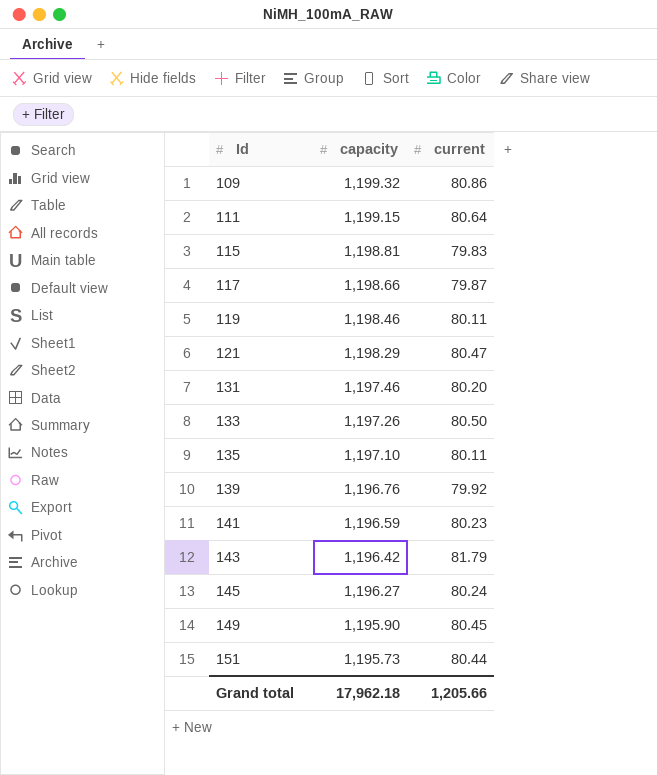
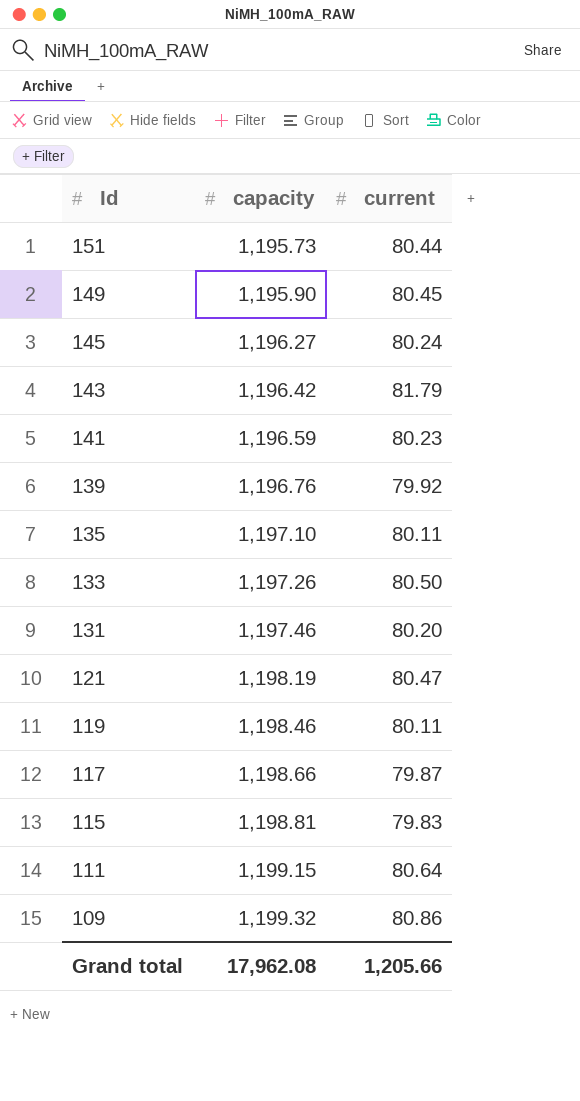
row order: Id ascending -> Id descending
121 | capacity: 1,198.29 -> 1,198.19
Grand total | capacity: 17,962.18 -> 17,962.08

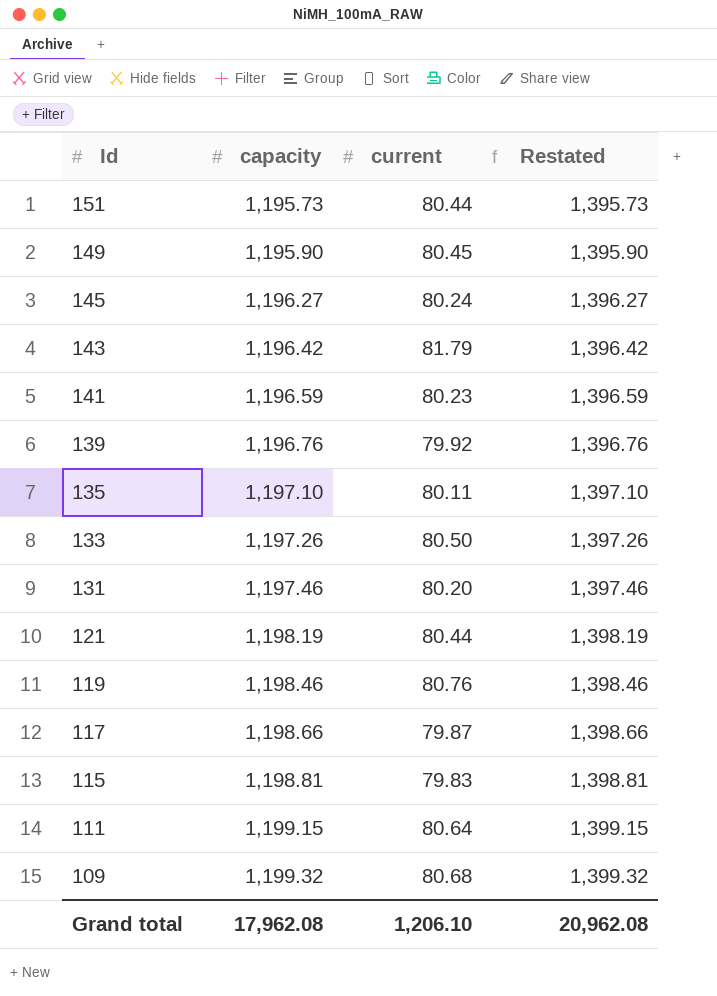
column Restated | formula: none -> [capacity] + 200
121 | current: 80.47 -> 80.44
119 | current: 80.11 -> 80.76
109 | current: 80.86 -> 80.68
Grand total | current: 1,205.66 -> 1,206.10

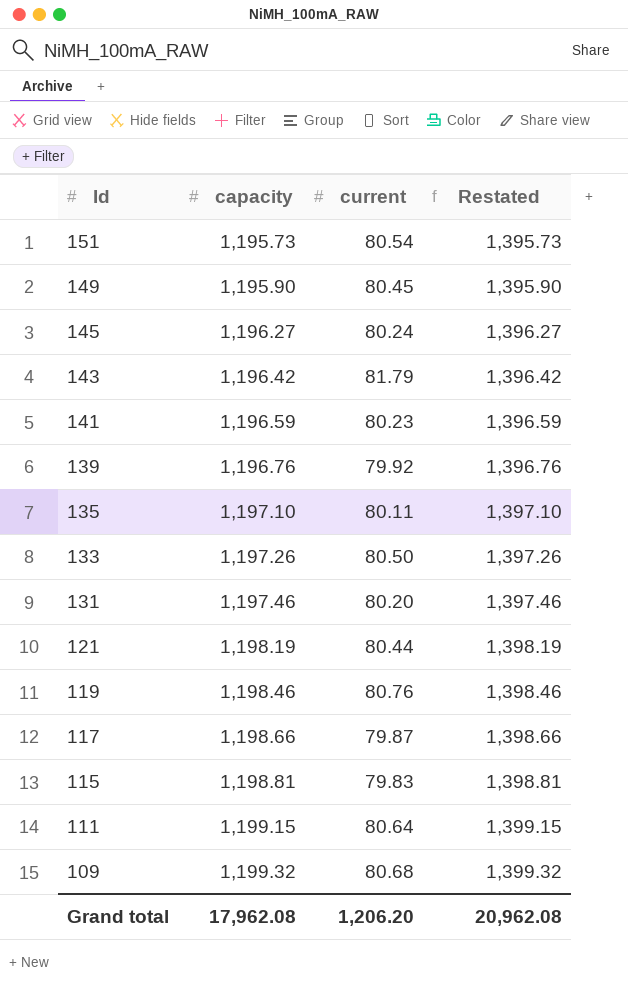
151 | current: 80.44 -> 80.54
Grand total | current: 1,206.10 -> 1,206.20

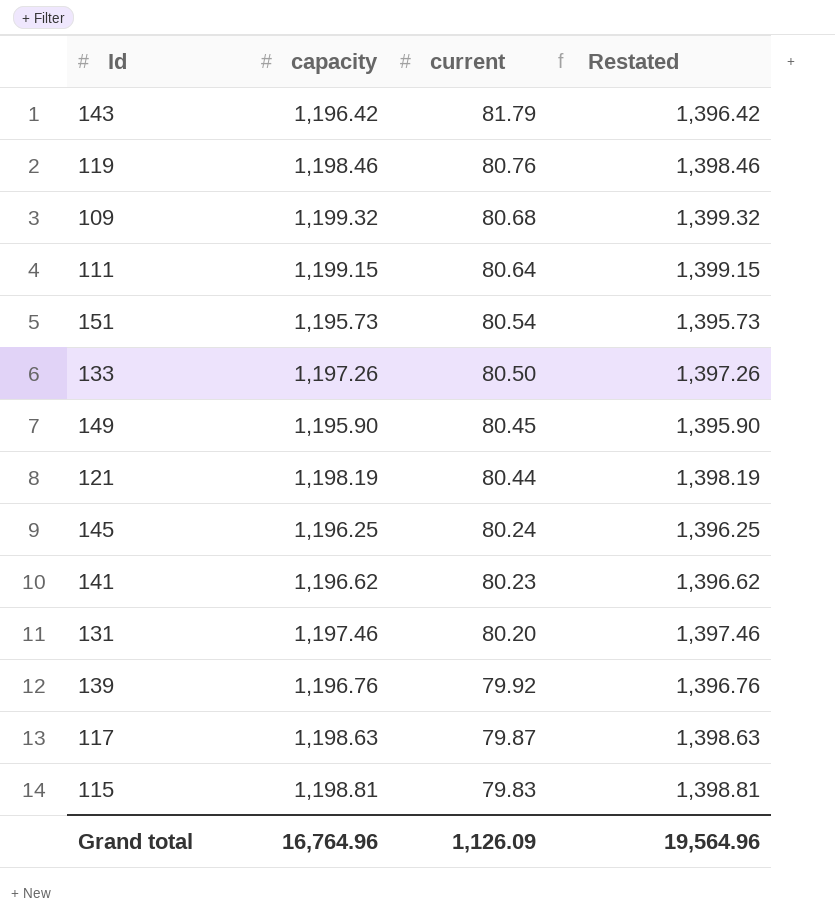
row order: Id descending -> current descending
row 135: 1,197.10 | 80.11 | 1,397.10 -> none
145 | capacity: 1,196.27 -> 1,196.25
145 | Restated: 1,396.27 -> 1,396.25
141 | capacity: 1,196.59 -> 1,196.62
141 | Restated: 1,396.59 -> 1,396.62
117 | capacity: 1,198.66 -> 1,198.63
117 | Restated: 1,398.66 -> 1,398.63
Grand total | capacity: 17,962.08 -> 16,764.96
Grand total | current: 1,206.20 -> 1,126.09
Grand total | Restated: 20,962.08 -> 19,564.96

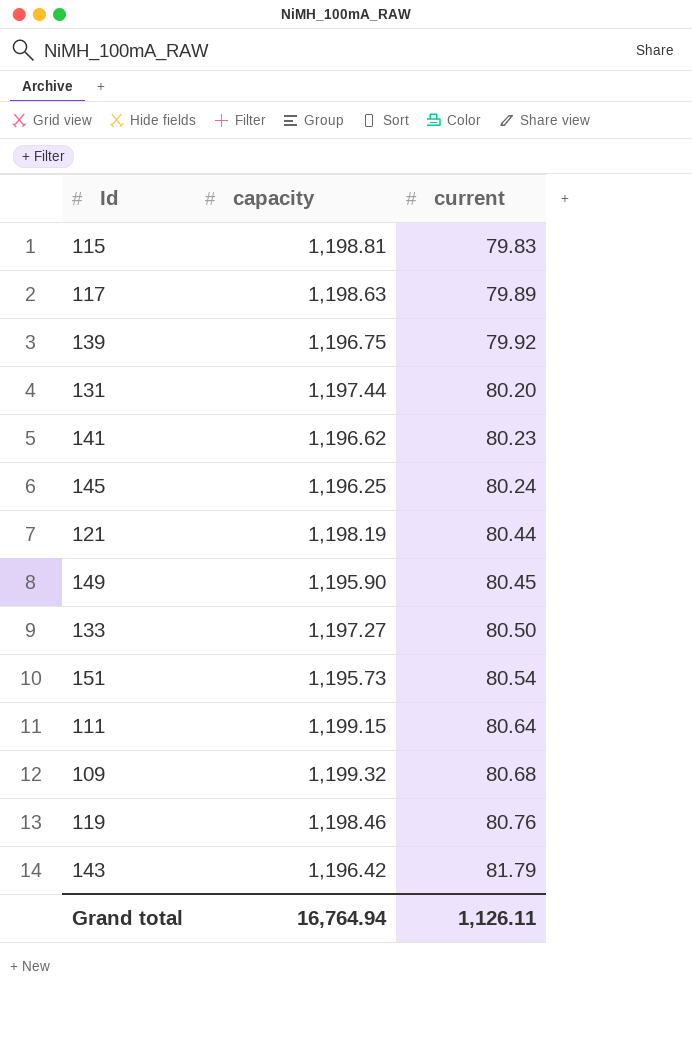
row order: current descending -> current ascending
column Restated | formula: [capacity] + 200 -> none
117 | current: 79.87 -> 79.89
139 | capacity: 1,196.76 -> 1,196.75
131 | capacity: 1,197.46 -> 1,197.44
133 | capacity: 1,197.26 -> 1,197.27
Grand total | capacity: 16,764.96 -> 16,764.94
Grand total | current: 1,126.09 -> 1,126.11

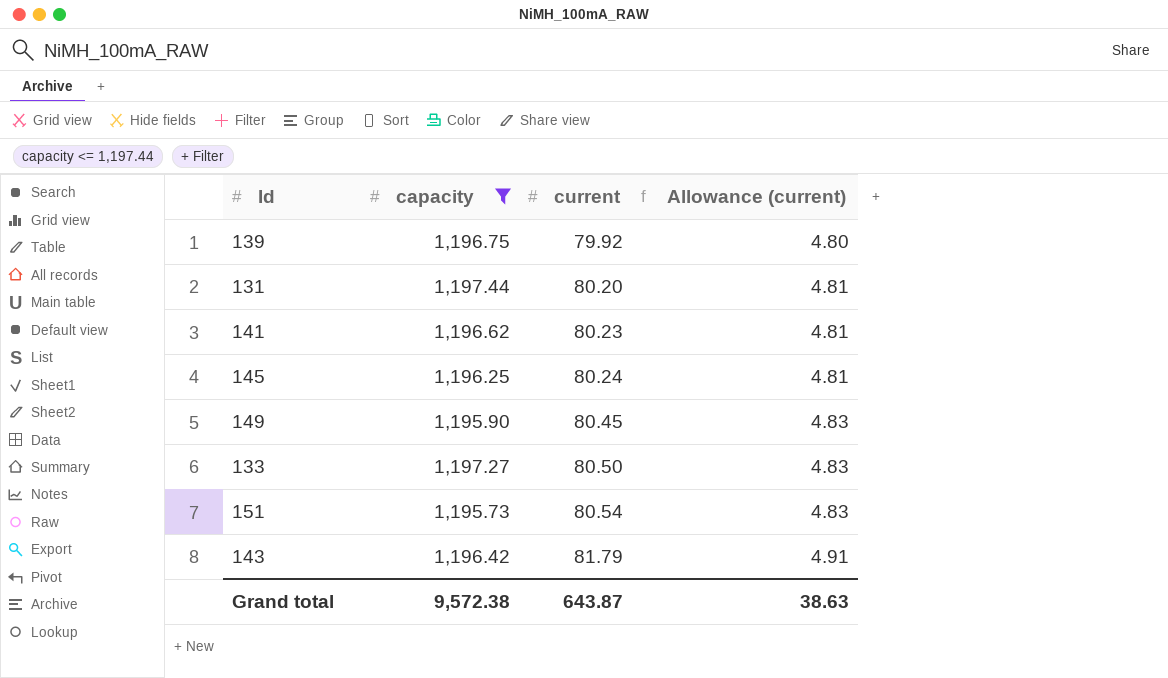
filter: none -> capacity <= 1,197.44
column Allowance (current) | formula: none -> [current] * 0.06
Grand total | capacity: 16,764.94 -> 9,572.38
Grand total | current: 1,126.11 -> 643.87

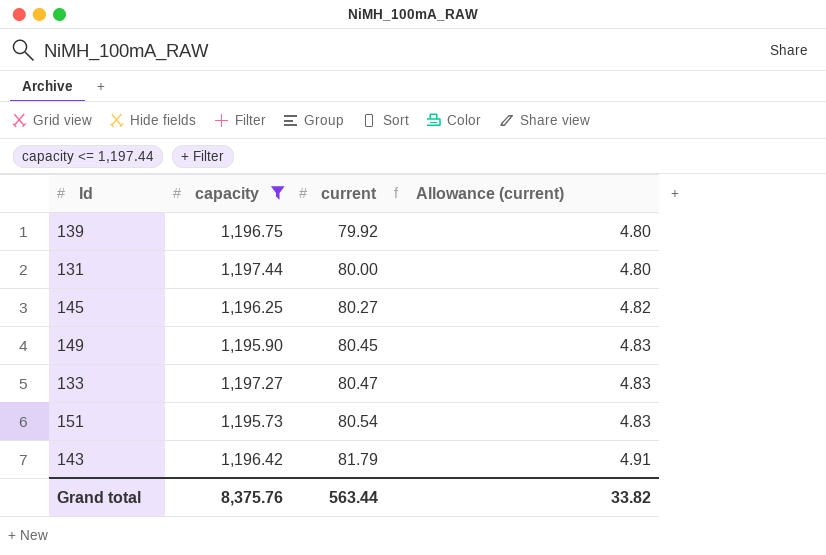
row 141: 1,196.62 | 80.23 | 4.81 -> none
131 | current: 80.20 -> 80.00
131 | Allowance (current): 4.81 -> 4.80
145 | current: 80.24 -> 80.27
145 | Allowance (current): 4.81 -> 4.82
133 | current: 80.50 -> 80.47
Grand total | capacity: 9,572.38 -> 8,375.76
Grand total | current: 643.87 -> 563.44
Grand total | Allowance (current): 38.63 -> 33.82

